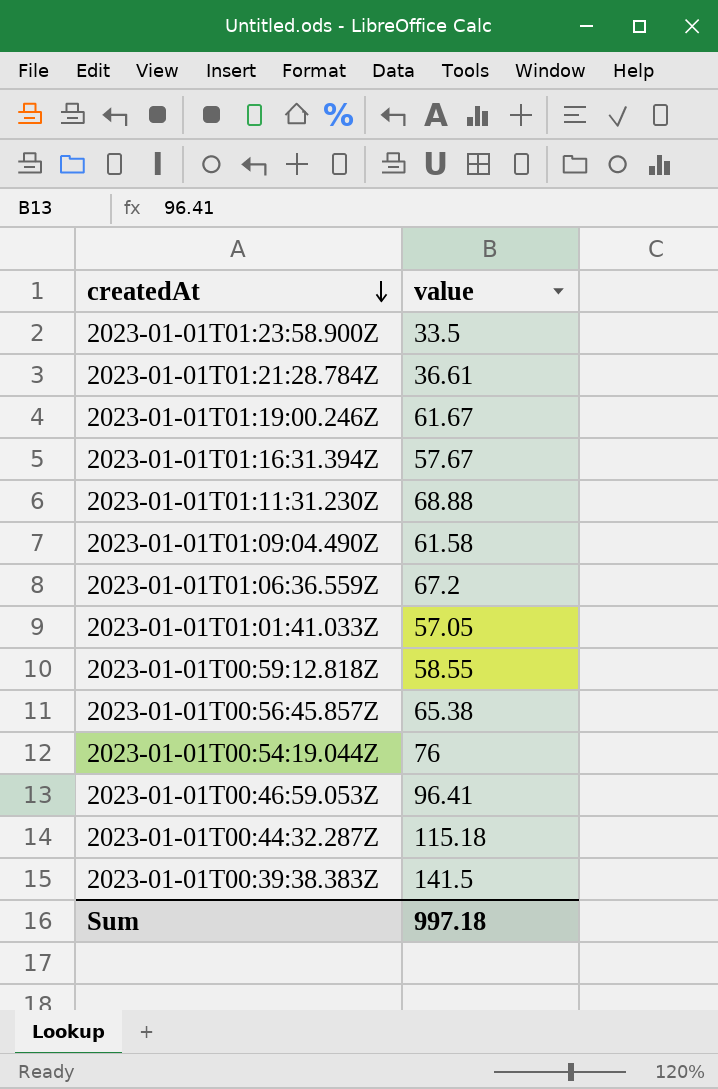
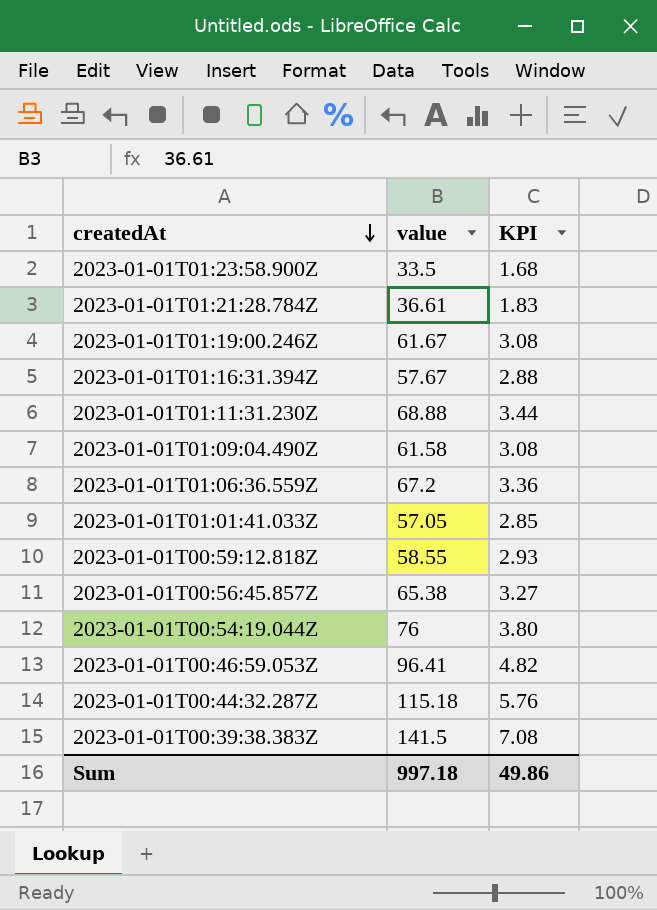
column KPI | formula: none -> [value] * 0.05

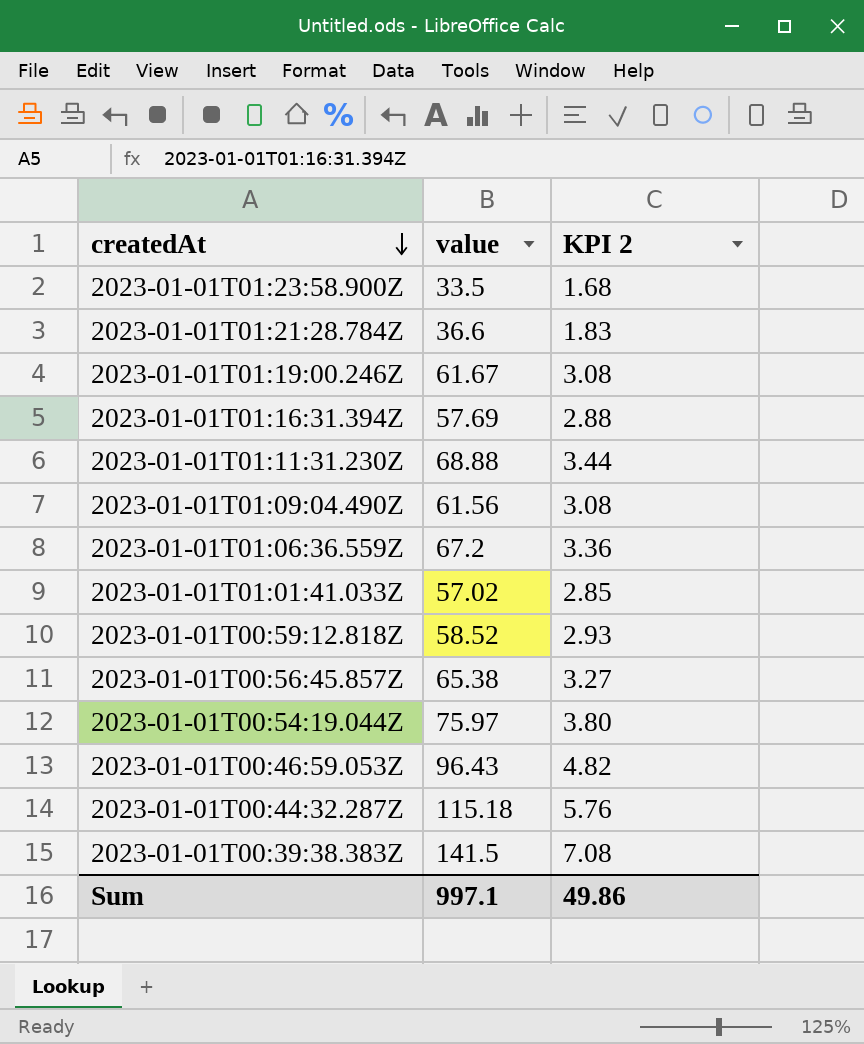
column name: KPI -> KPI 2
2023-01-01T01:21:28.784Z | value: 36.61 -> 36.6
2023-01-01T01:16:31.394Z | value: 57.67 -> 57.69
2023-01-01T01:09:04.490Z | value: 61.58 -> 61.56
2023-01-01T01:01:41.033Z | value: 57.05 -> 57.02
2023-01-01T00:59:12.818Z | value: 58.55 -> 58.52
2023-01-01T00:54:19.044Z | value: 76 -> 75.97
2023-01-01T00:46:59.053Z | value: 96.41 -> 96.43
Sum | value: 997.18 -> 997.1

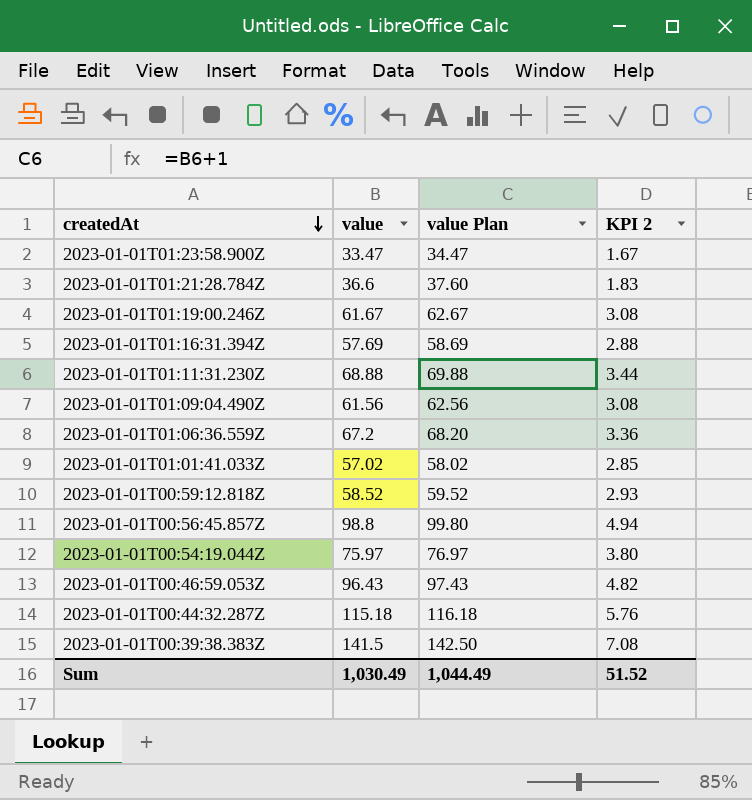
column value Plan | formula: none -> [value] + 1
2023-01-01T01:23:58.900Z | value: 33.5 -> 33.47
2023-01-01T01:23:58.900Z | KPI 2: 1.68 -> 1.67
2023-01-01T00:56:45.857Z | value: 65.38 -> 98.8
2023-01-01T00:56:45.857Z | KPI 2: 3.27 -> 4.94
Sum | value: 997.1 -> 1,030.49
Sum | KPI 2: 49.86 -> 51.52

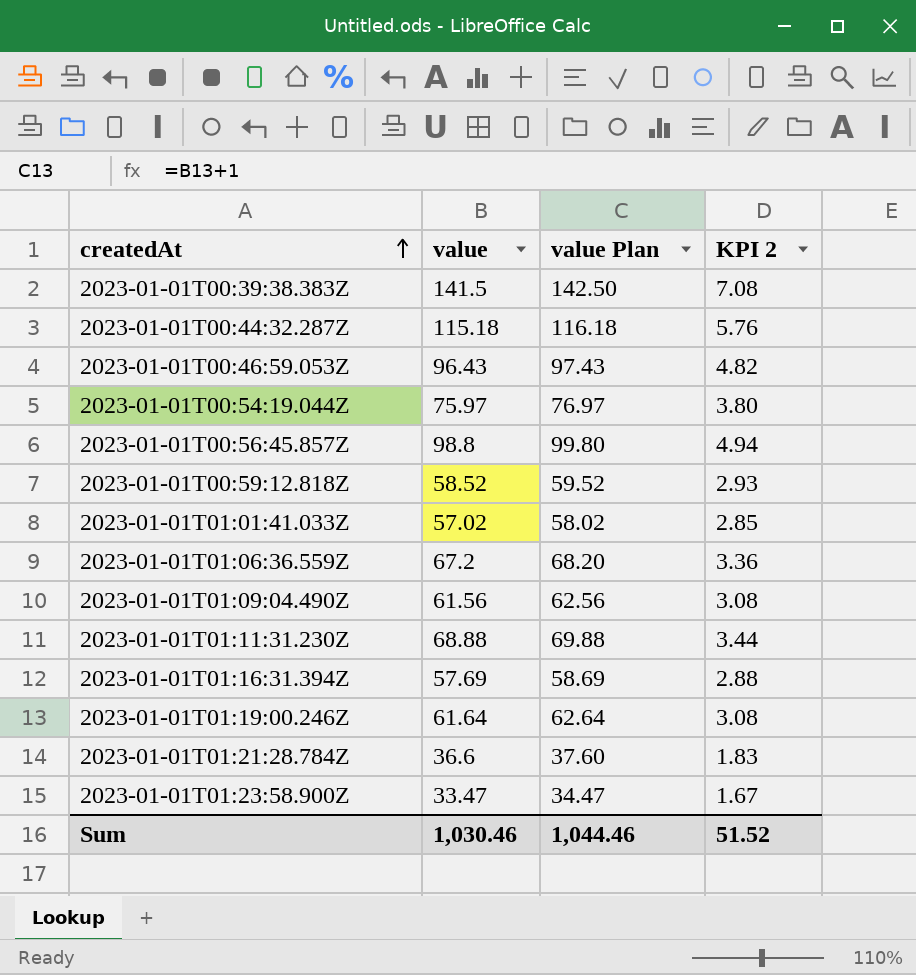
row order: createdAt descending -> createdAt ascending
2023-01-01T01:19:00.246Z | value: 61.67 -> 61.64
2023-01-01T01:19:00.246Z | value Plan: 62.67 -> 62.64
Sum | value: 1,030.49 -> 1,030.46
Sum | value Plan: 1,044.49 -> 1,044.46

